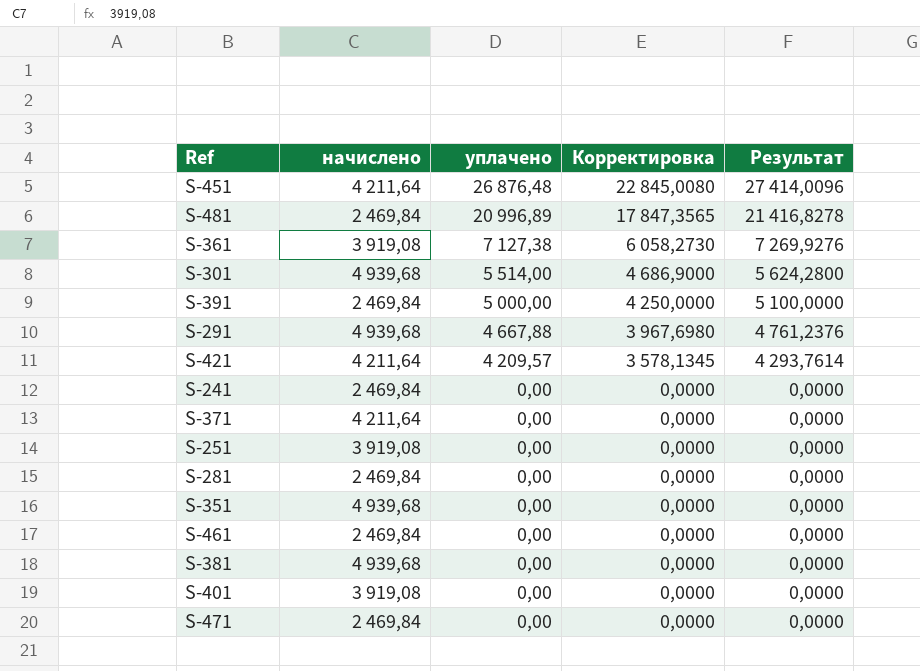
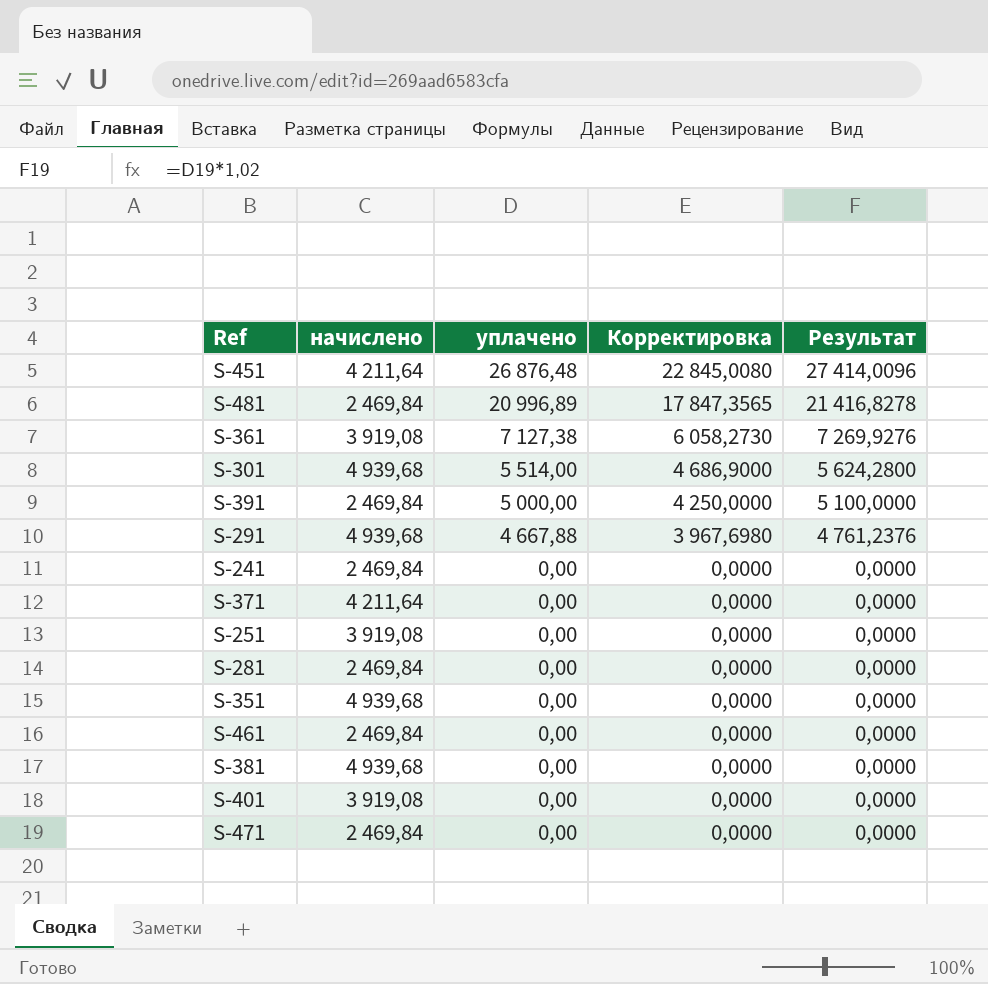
row S-421: 4 211,64 | 4 209,57 | 3 578,1345 | 4 293,7614 -> none

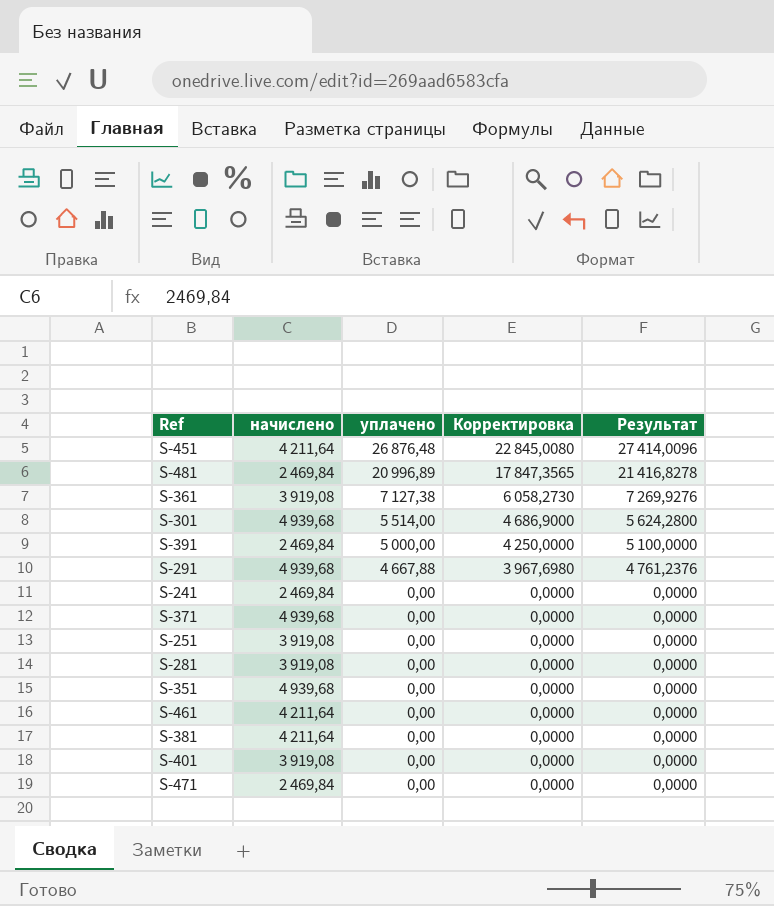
S-371 | начислено: 4 211,64 -> 4 939,68
S-281 | начислено: 2 469,84 -> 3 919,08
S-461 | начислено: 2 469,84 -> 4 211,64
S-381 | начислено: 4 939,68 -> 4 211,64

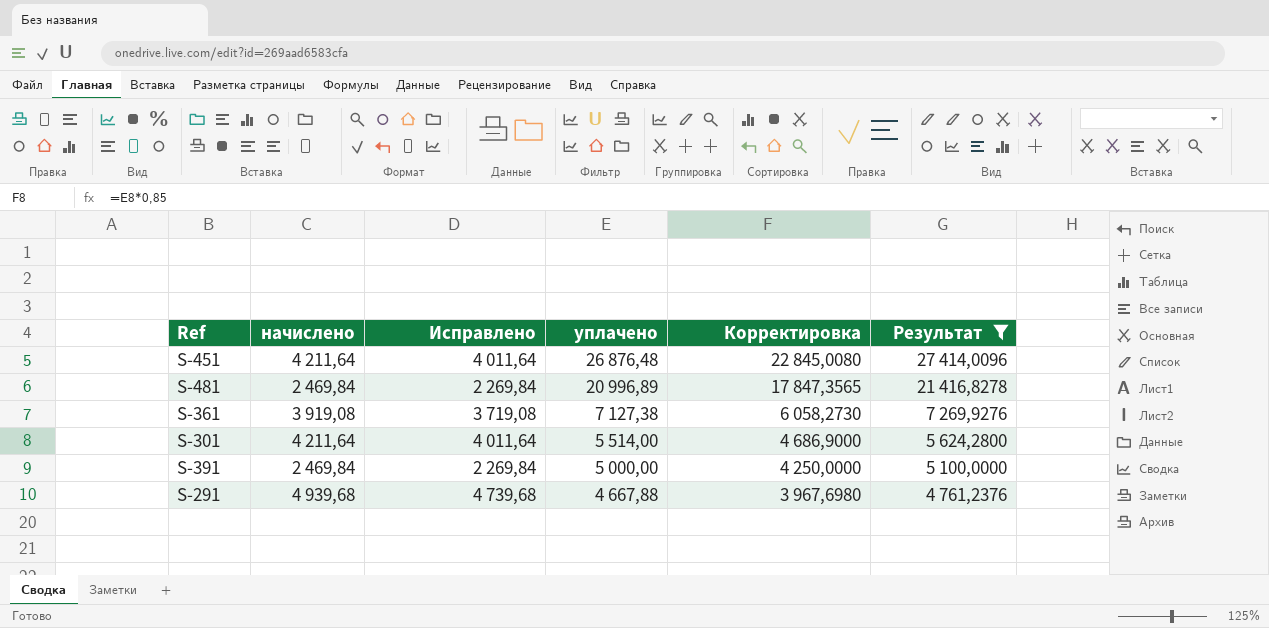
filter: none -> Результат != 0,0000
column Исправлено | formula: none -> [начислено] - 200
S-301 | начислено: 4 939,68 -> 4 211,64

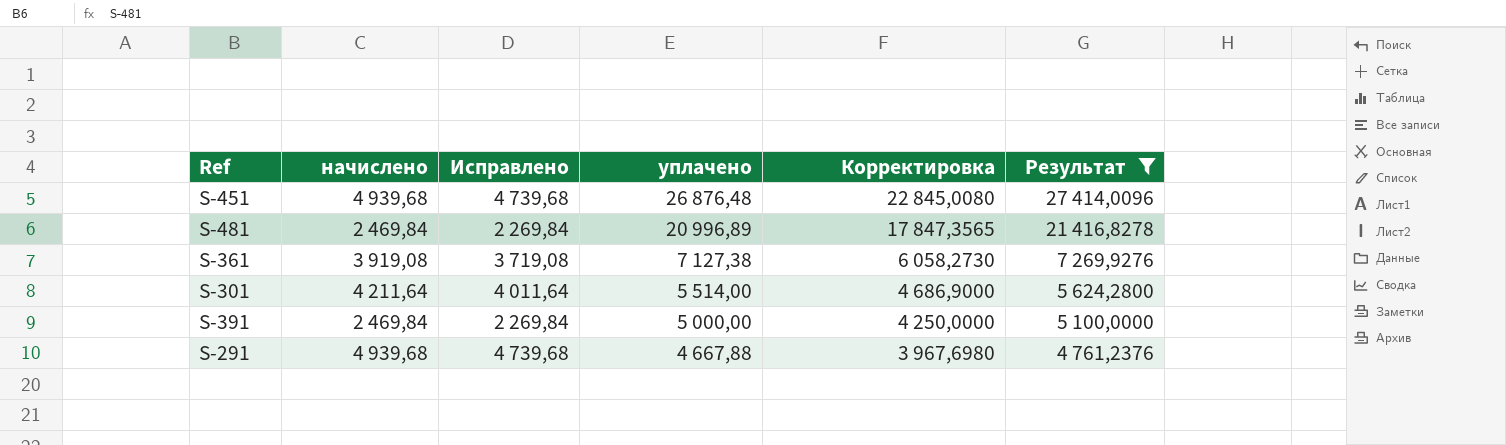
S-451 | начислено: 4 211,64 -> 4 939,68
S-451 | Исправлено: 4 011,64 -> 4 739,68

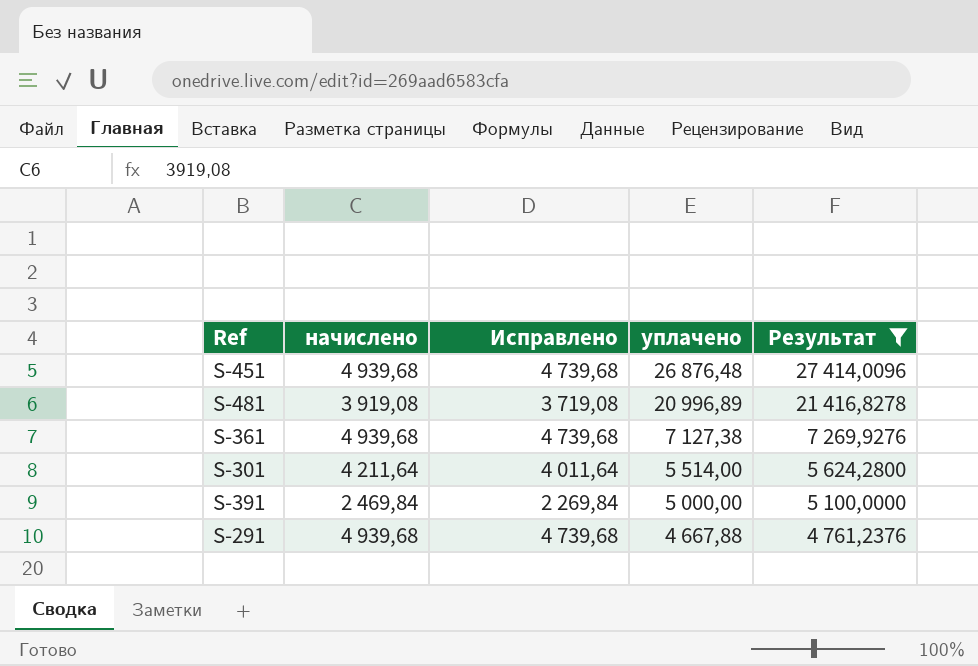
column Корректировка | formula: [уплачено] * 0,85 -> none
S-481 | начислено: 2 469,84 -> 3 919,08
S-481 | Исправлено: 2 269,84 -> 3 719,08
S-361 | начислено: 3 919,08 -> 4 939,68
S-361 | Исправлено: 3 719,08 -> 4 739,68

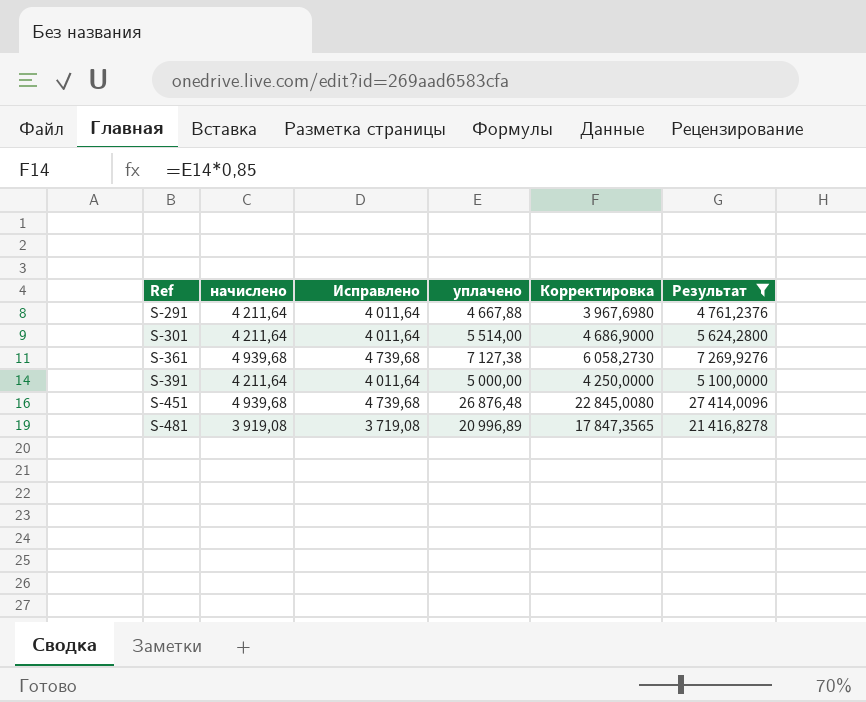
row order: уплачено descending -> Ref ascending
column Корректировка | formula: none -> [уплачено] * 0,85
S-291 | начислено: 4 939,68 -> 4 211,64
S-291 | Исправлено: 4 739,68 -> 4 011,64
S-391 | начислено: 2 469,84 -> 4 211,64
S-391 | Исправлено: 2 269,84 -> 4 011,64

